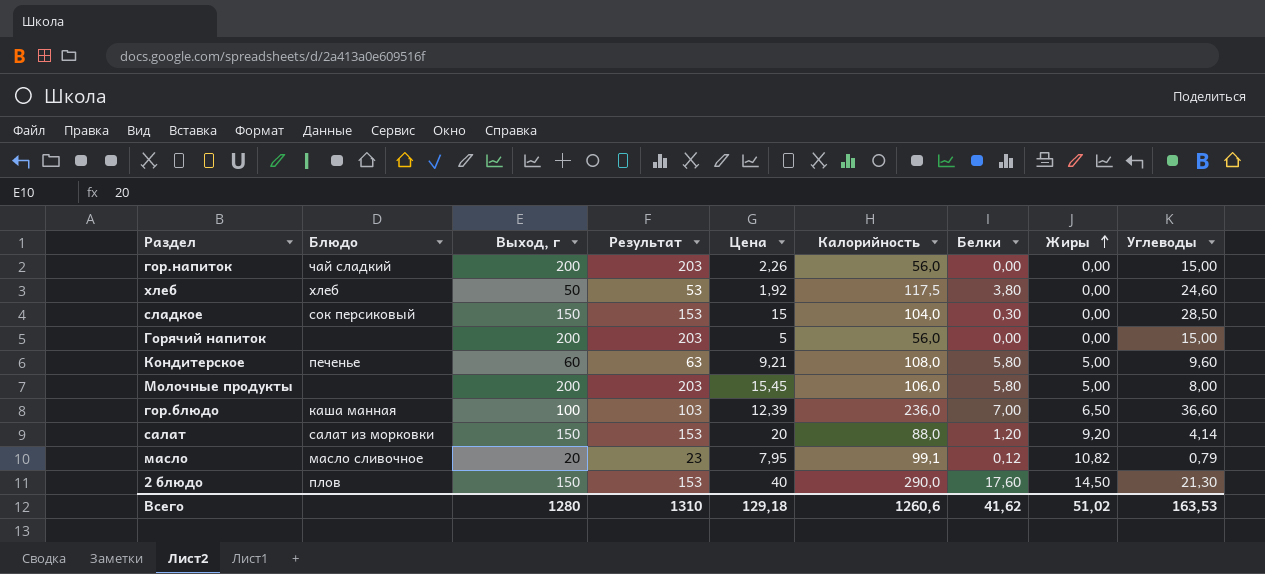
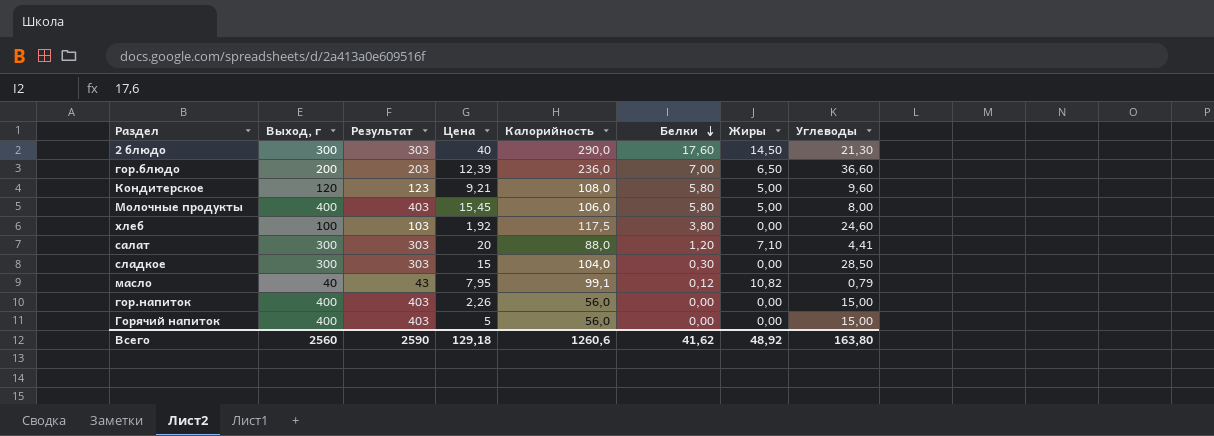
row order: Жиры ascending -> Белки descending
column Блюдо | position: 2 -> none
2 блюдо | Выход, г: 150 -> 300
2 блюдо | Результат: 153 -> 303
гор.блюдо | Выход, г: 100 -> 200
гор.блюдо | Результат: 103 -> 203
Кондитерское | Выход, г: 60 -> 120
Кондитерское | Результат: 63 -> 123
Молочные продукты | Выход, г: 200 -> 400
Молочные продукты | Результат: 203 -> 403
хлеб | Выход, г: 50 -> 100
хлеб | Результат: 53 -> 103
салат | Выход, г: 150 -> 300
салат | Результат: 153 -> 303
салат | Жиры: 9,20 -> 7,10
салат | Углеводы: 4,14 -> 4,41
сладкое | Выход, г: 150 -> 300
сладкое | Результат: 153 -> 303
масло | Выход, г: 20 -> 40
масло | Результат: 23 -> 43
гор.напиток | Выход, г: 200 -> 400
гор.напиток | Результат: 203 -> 403
Горячий напиток | Выход, г: 200 -> 400
Горячий напиток | Результат: 203 -> 403
Всего | Выход, г: 1280 -> 2560
Всего | Результат: 1310 -> 2590
Всего | Жиры: 51,02 -> 48,92
Всего | Углеводы: 163,53 -> 163,80

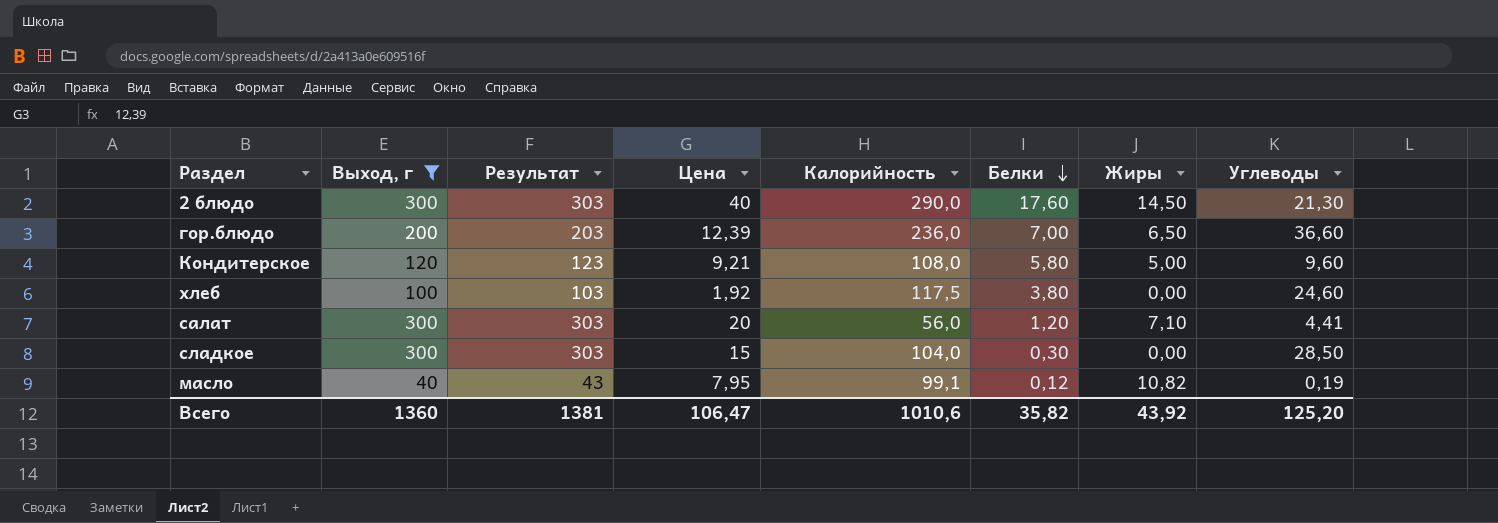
filter: none -> Выход, г != 400
салат | Калорийность: 88,0 -> 56,0
масло | Углеводы: 0,79 -> 0,19
Всего | Выход, г: 2560 -> 1360
Всего | Результат: 2590 -> 1381
Всего | Цена: 129,18 -> 106,47
Всего | Калорийность: 1260,6 -> 1010,6
Всего | Белки: 41,62 -> 35,82
Всего | Жиры: 48,92 -> 43,92
Всего | Углеводы: 163,80 -> 125,20

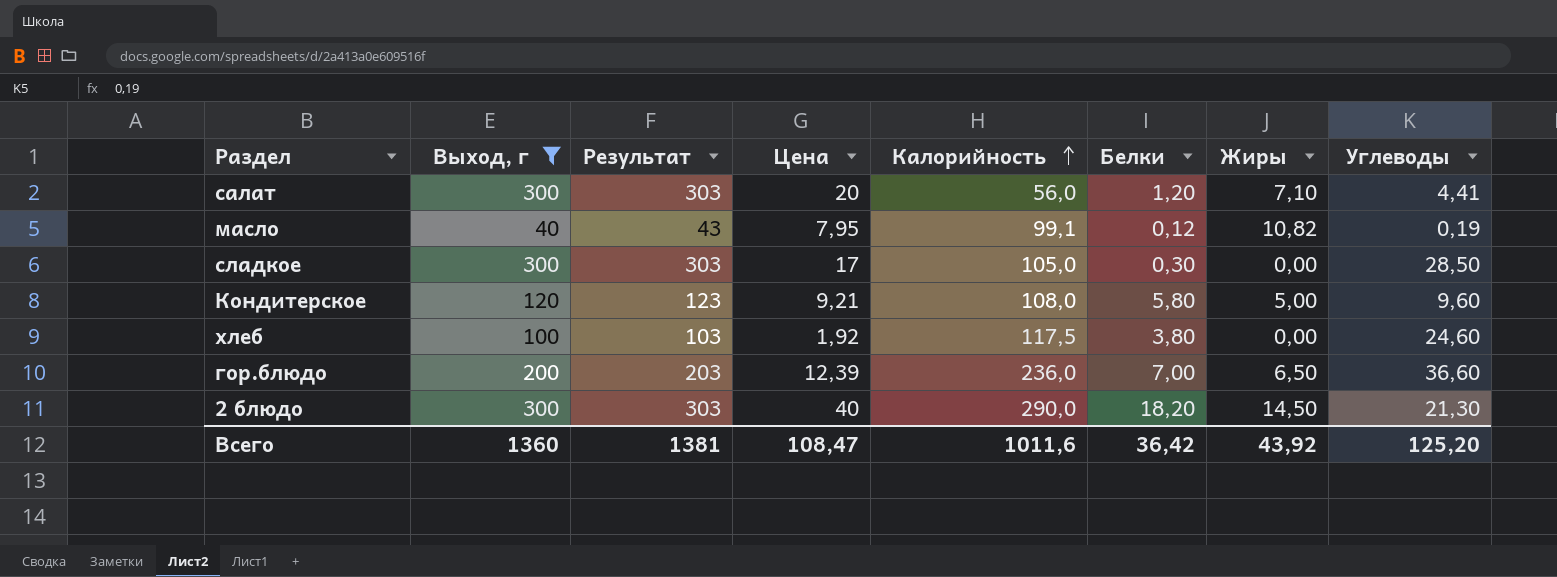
row order: Белки descending -> Калорийность ascending
сладкое | Цена: 15 -> 17
сладкое | Калорийность: 104,0 -> 105,0
2 блюдо | Белки: 17,60 -> 18,20
Всего | Цена: 106,47 -> 108,47
Всего | Калорийность: 1010,6 -> 1011,6
Всего | Белки: 35,82 -> 36,42

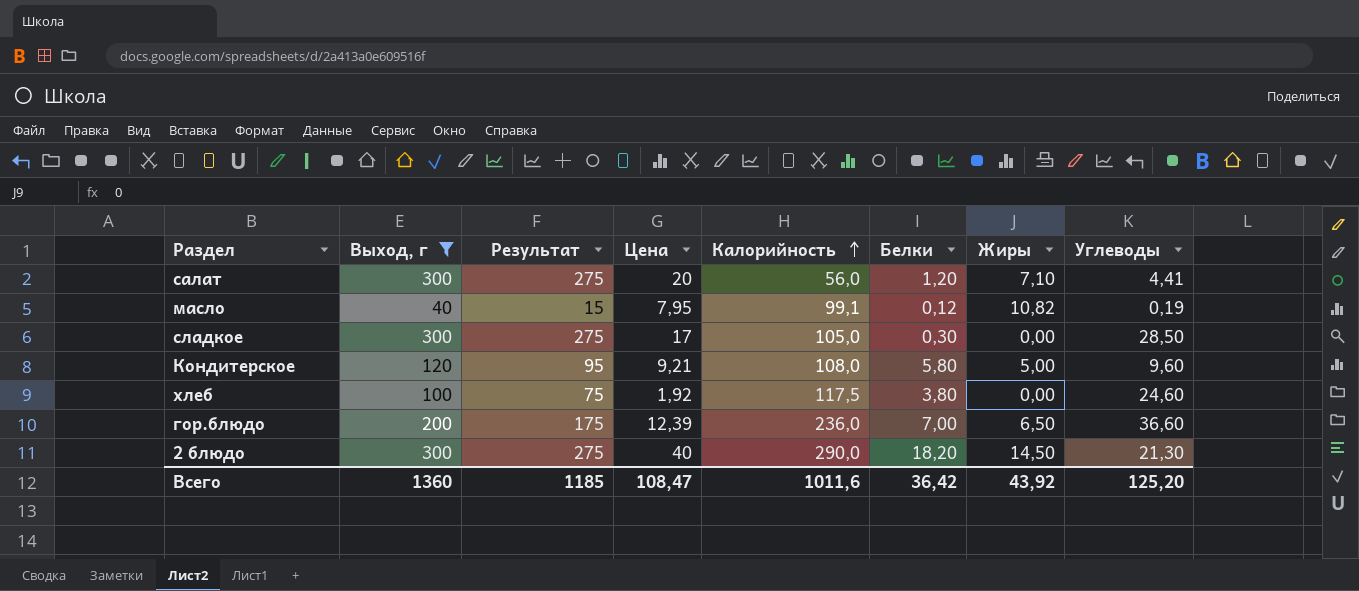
column Результат | formula: [Выход, г] + 3 -> [Выход, г] - 25
Всего | Результат: 1381 -> 1185

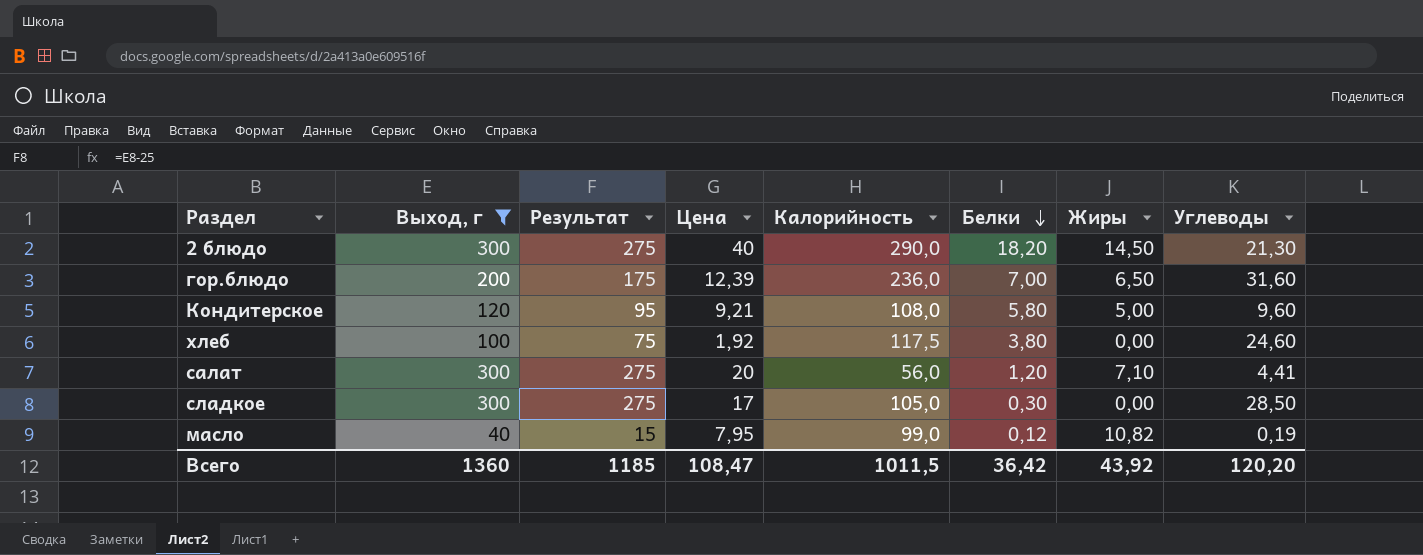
row order: Калорийность ascending -> Белки descending
гор.блюдо | Углеводы: 36,60 -> 31,60
масло | Калорийность: 99,1 -> 99,0
Всего | Калорийность: 1011,6 -> 1011,5
Всего | Углеводы: 125,20 -> 120,20

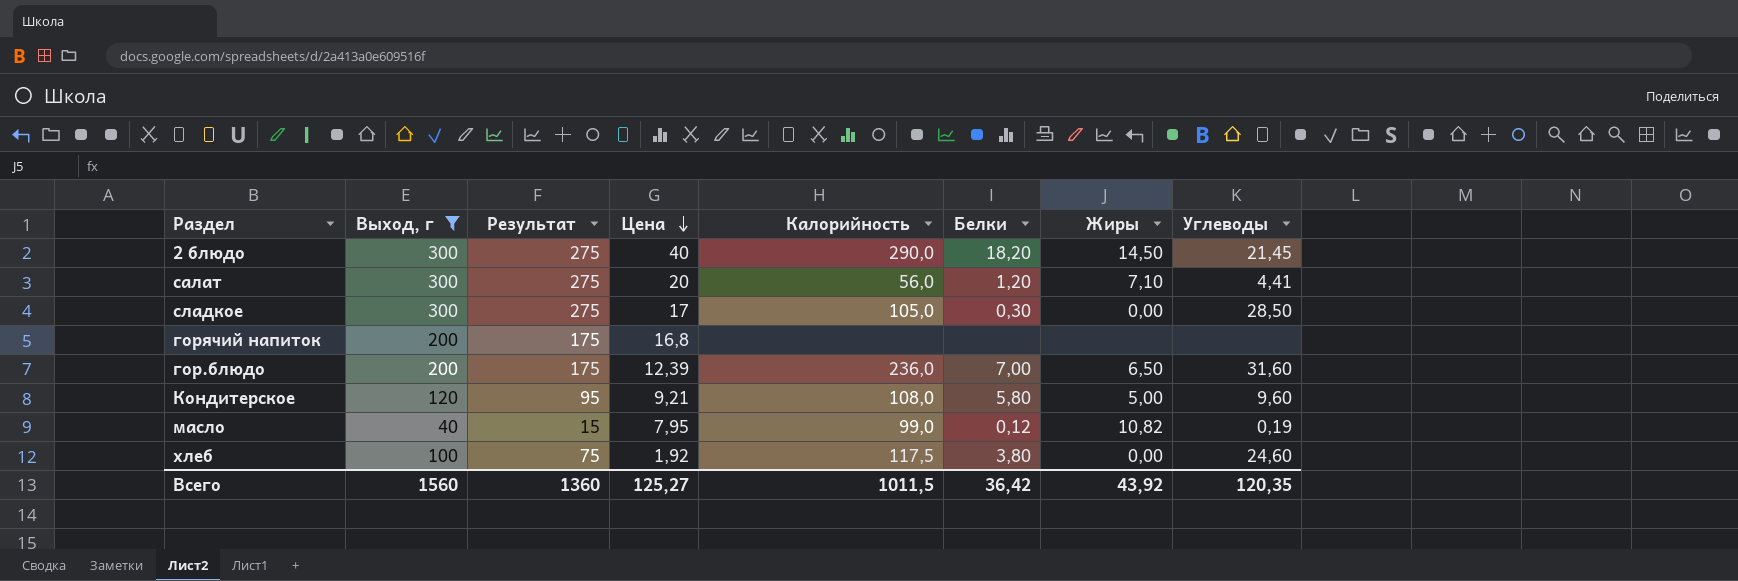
row order: Белки descending -> Цена descending
2 блюдо | Углеводы: 21,30 -> 21,45
row горячий напиток: none -> 200 | 175 | 16,8 | none | none | none | none
Всего | Выход, г: 1360 -> 1560
Всего | Результат: 1185 -> 1360
Всего | Цена: 108,47 -> 125,27
Всего | Углеводы: 120,20 -> 120,35

